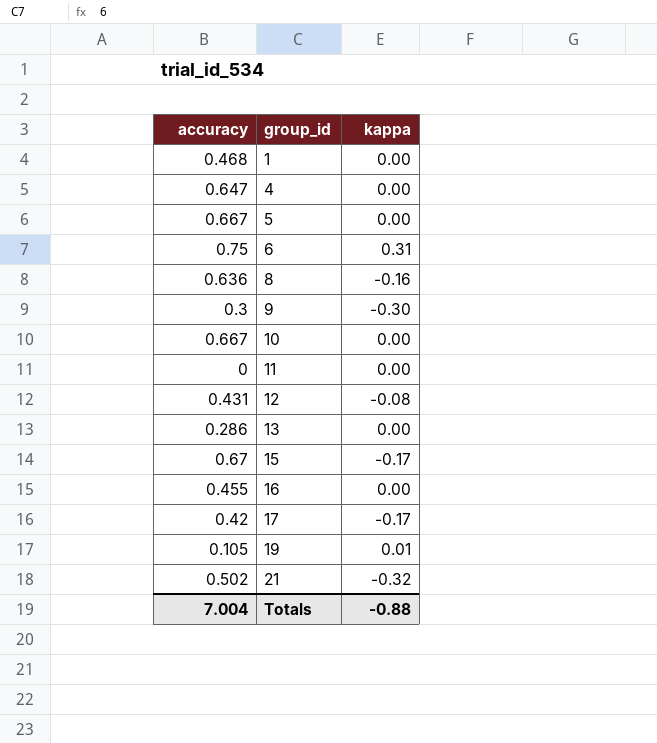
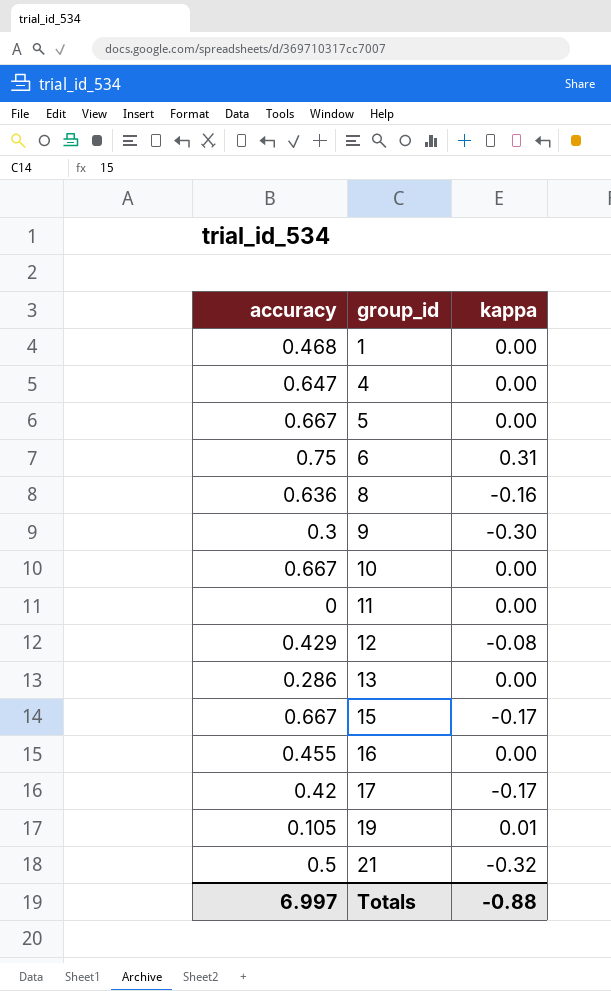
12 | accuracy: 0.431 -> 0.429
15 | accuracy: 0.67 -> 0.667
21 | accuracy: 0.502 -> 0.5
Totals | accuracy: 7.004 -> 6.997

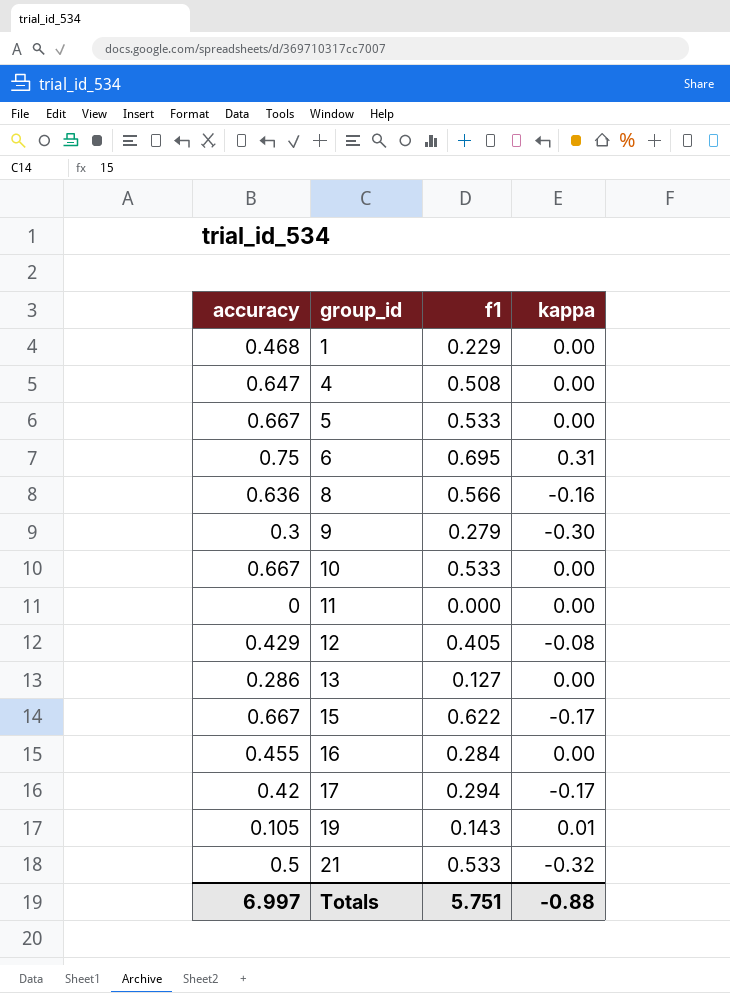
column f1 | position: none -> 3

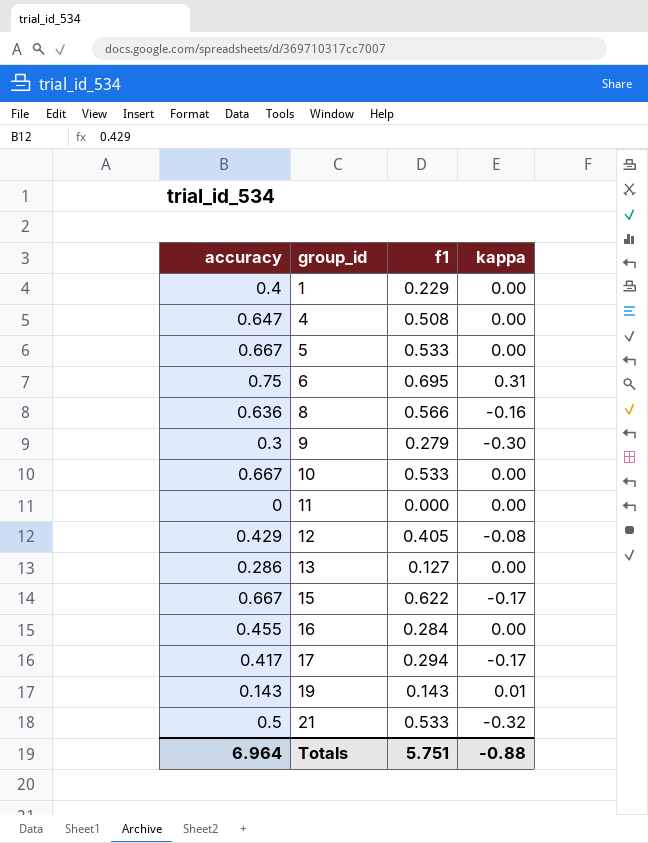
1 | accuracy: 0.468 -> 0.4
17 | accuracy: 0.42 -> 0.417
19 | accuracy: 0.105 -> 0.143
Totals | accuracy: 6.997 -> 6.964

